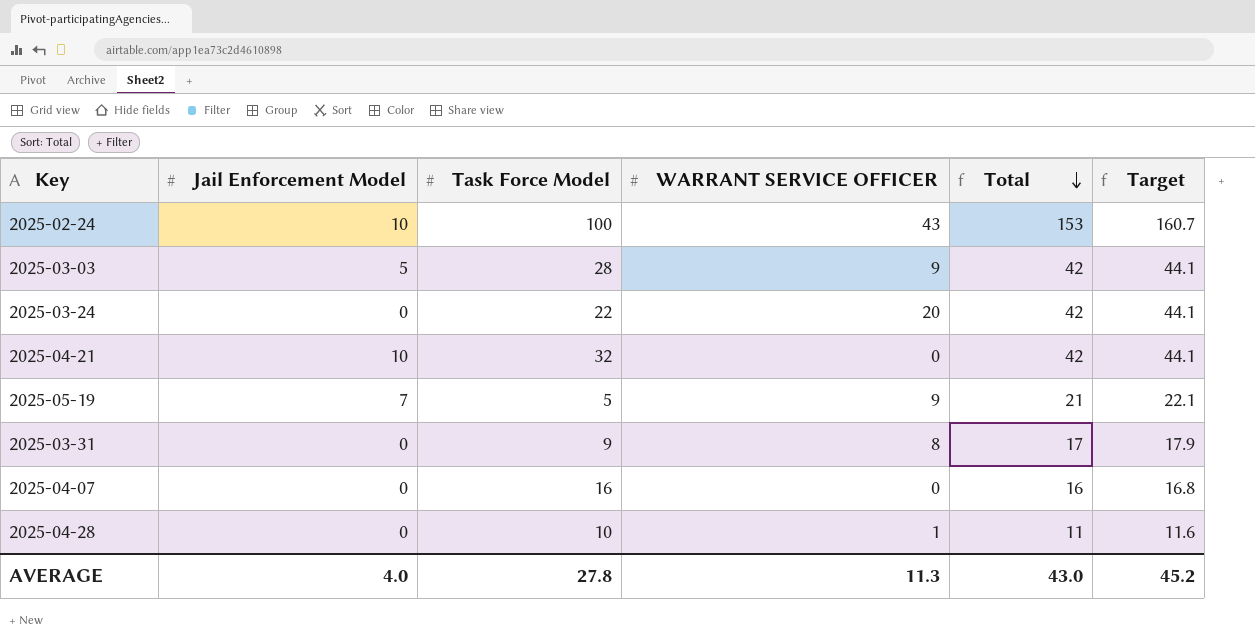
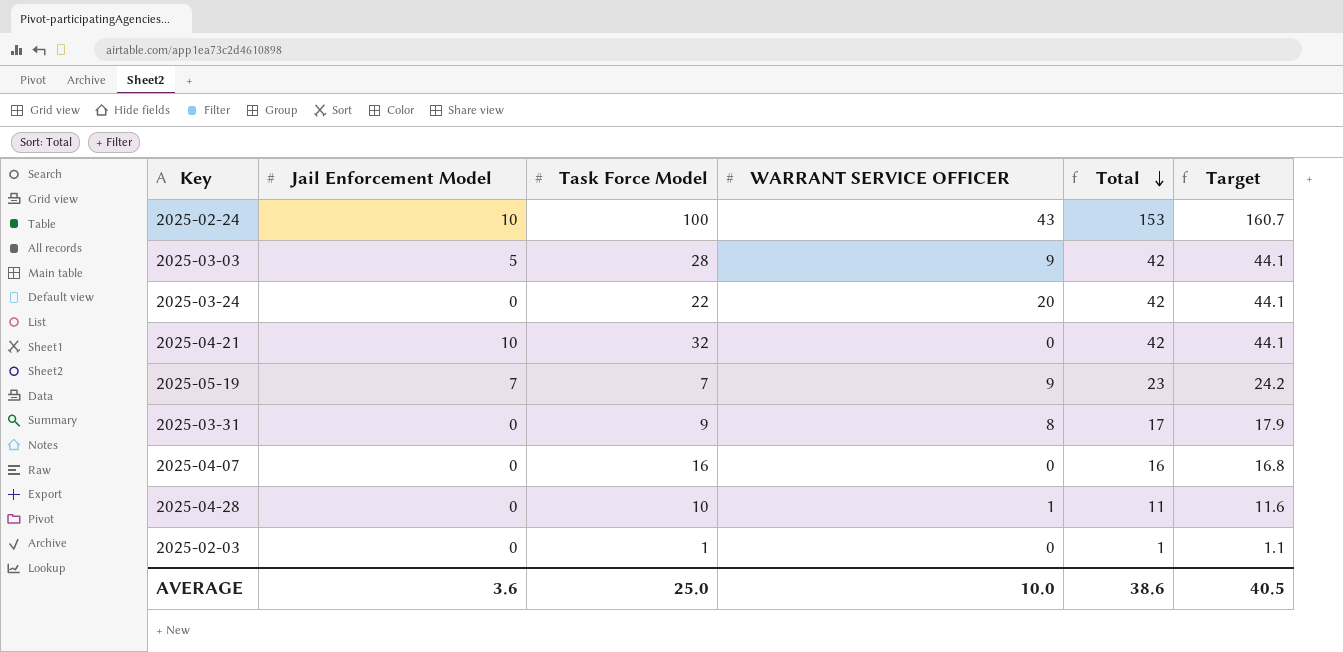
2025-05-19 | Task Force Model: 5 -> 7
2025-05-19 | Total: 21 -> 23
2025-05-19 | Target: 22.1 -> 24.2
row 2025-02-03: none -> 0 | 1 | 0 | 1 | 1.1
AVERAGE | Jail Enforcement Model: 4.0 -> 3.6
AVERAGE | Task Force Model: 27.8 -> 25.0
AVERAGE | WARRANT SERVICE OFFICER: 11.3 -> 10.0
AVERAGE | Total: 43.0 -> 38.6
AVERAGE | Target: 45.2 -> 40.5

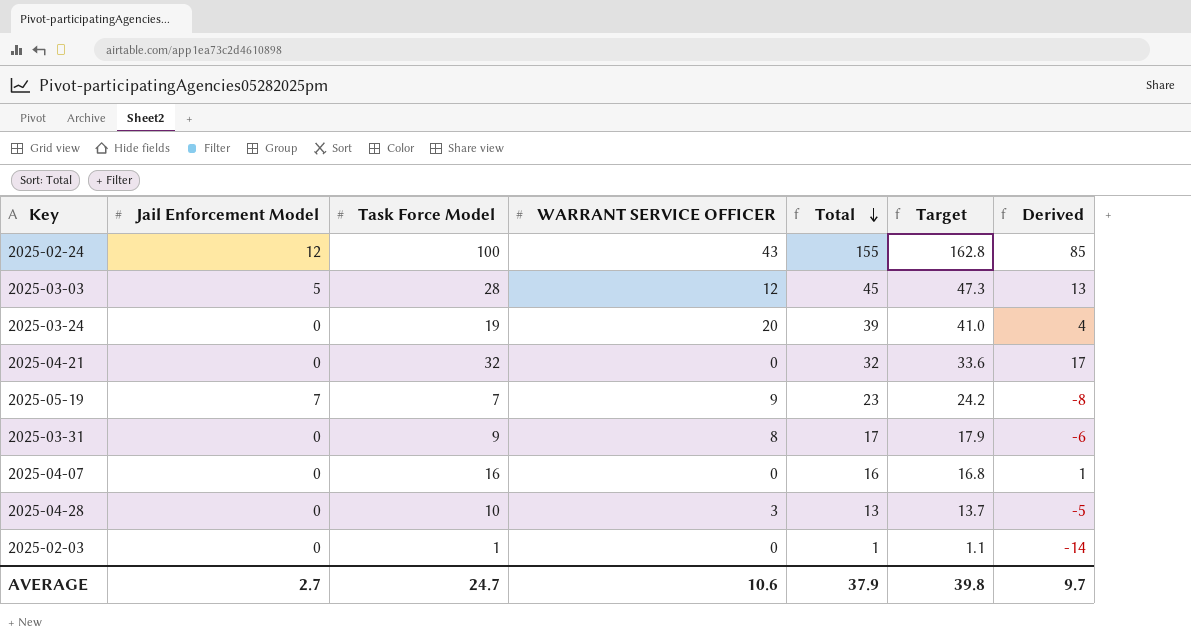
column Derived | formula: none -> [Task Force Model] - 15
2025-02-24 | Jail Enforcement Model: 10 -> 12
2025-02-24 | Total: 153 -> 155
2025-02-24 | Target: 160.7 -> 162.8
2025-03-03 | WARRANT SERVICE OFFICER: 9 -> 12
2025-03-03 | Total: 42 -> 45
2025-03-03 | Target: 44.1 -> 47.3
2025-03-24 | Task Force Model: 22 -> 19
2025-03-24 | Total: 42 -> 39
2025-03-24 | Target: 44.1 -> 41.0
2025-04-21 | Jail Enforcement Model: 10 -> 0
2025-04-21 | Total: 42 -> 32
2025-04-21 | Target: 44.1 -> 33.6
2025-04-28 | WARRANT SERVICE OFFICER: 1 -> 3
2025-04-28 | Total: 11 -> 13
2025-04-28 | Target: 11.6 -> 13.7
AVERAGE | Jail Enforcement Model: 3.6 -> 2.7
AVERAGE | Task Force Model: 25.0 -> 24.7
AVERAGE | WARRANT SERVICE OFFICER: 10.0 -> 10.6
AVERAGE | Total: 38.6 -> 37.9
AVERAGE | Target: 40.5 -> 39.8

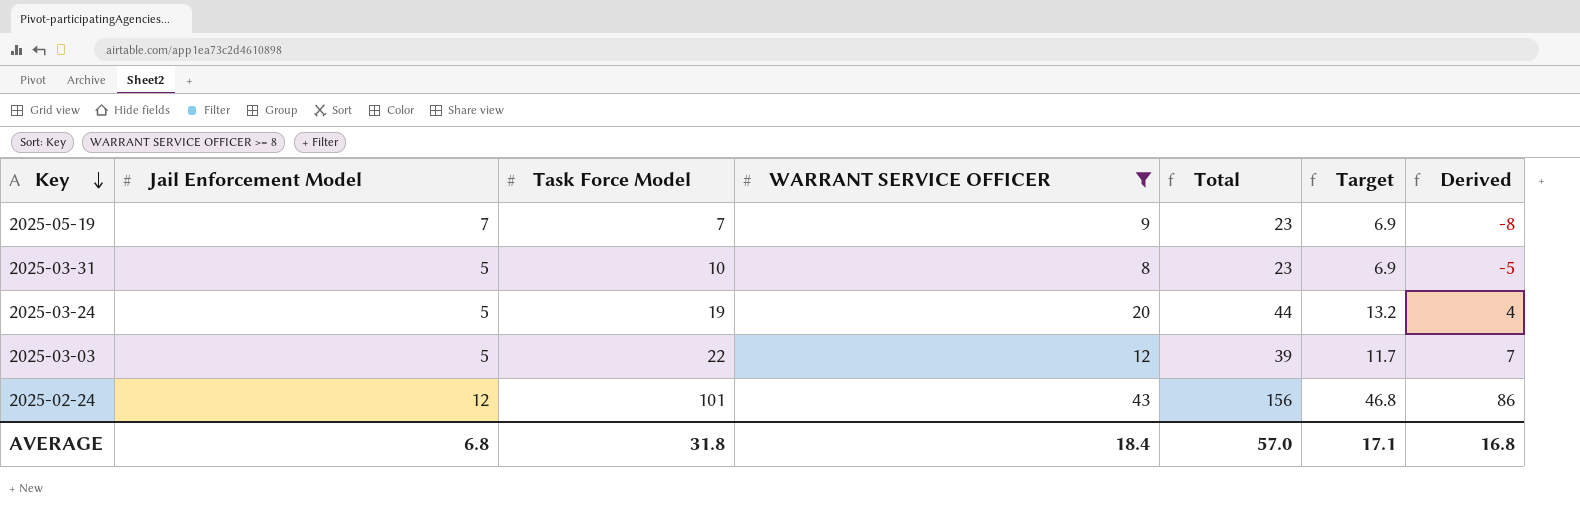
filter: none -> WARRANT SERVICE OFFICER >= 8
row order: Total descending -> Key descending
column Target | formula: [Total] * 1.05 -> [Total] * 0.3
2025-03-31 | Jail Enforcement Model: 0 -> 5
2025-03-31 | Task Force Model: 9 -> 10
2025-03-31 | Total: 17 -> 23
2025-03-31 | Derived: -6 -> -5
2025-03-24 | Jail Enforcement Model: 0 -> 5
2025-03-24 | Total: 39 -> 44
2025-03-03 | Task Force Model: 28 -> 22
2025-03-03 | Total: 45 -> 39
2025-03-03 | Derived: 13 -> 7
2025-02-24 | Task Force Model: 100 -> 101
2025-02-24 | Total: 155 -> 156
2025-02-24 | Derived: 85 -> 86
AVERAGE | Jail Enforcement Model: 2.7 -> 6.8
AVERAGE | Task Force Model: 24.7 -> 31.8
AVERAGE | WARRANT SERVICE OFFICER: 10.6 -> 18.4
AVERAGE | Total: 37.9 -> 57.0
AVERAGE | Target: 39.8 -> 17.1
AVERAGE | Derived: 9.7 -> 16.8

